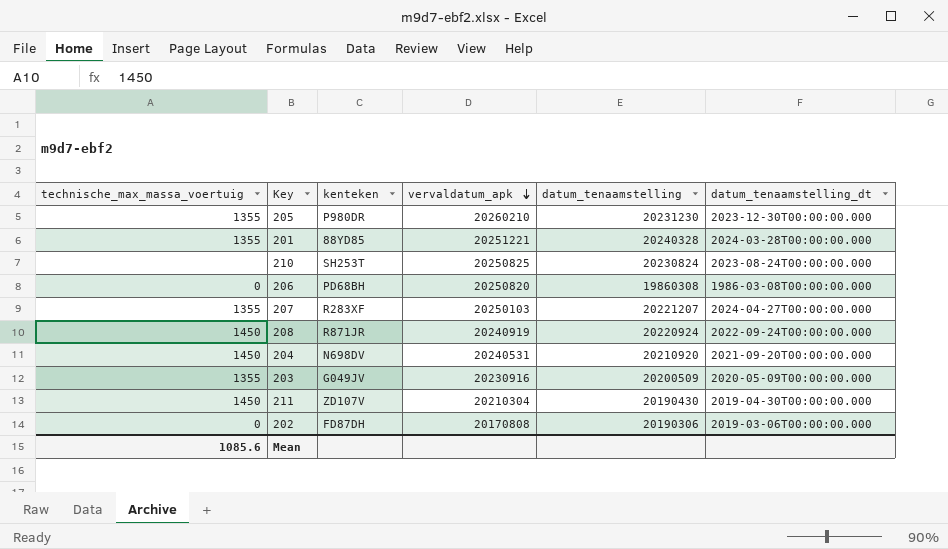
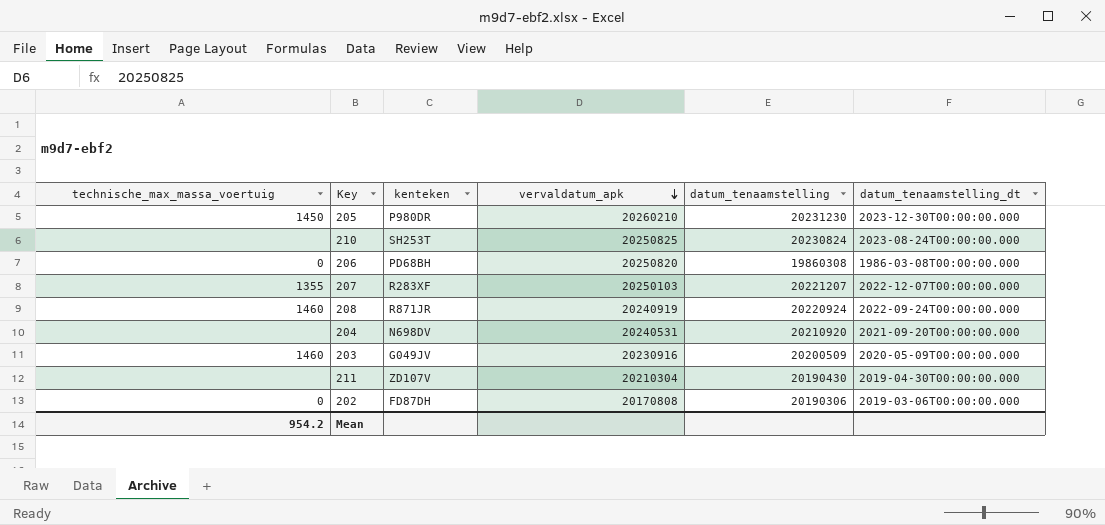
row 201: 1355 | 88YD85 | 20251221 | 20240328 | 2024-03-28T00:00:00.000 -> none
205 | technische_max_massa_voertuig: 1355 -> 1450
207 | datum_tenaamstelling_dt: 2024-04-27T00:00:00.000 -> 2022-12-07T00:00:00.000
208 | technische_max_massa_voertuig: 1450 -> 1460
204 | technische_max_massa_voertuig: 1450 -> none
203 | technische_max_massa_voertuig: 1355 -> 1460
211 | technische_max_massa_voertuig: 1450 -> none
Mean | technische_max_massa_voertuig: 1085.6 -> 954.2

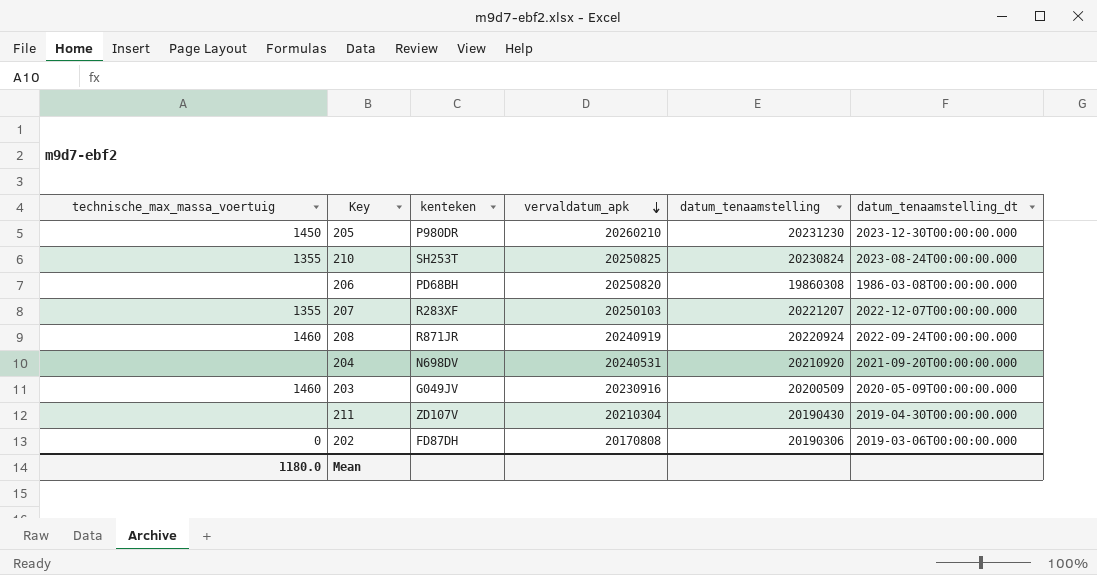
210 | technische_max_massa_voertuig: none -> 1355
206 | technische_max_massa_voertuig: 0 -> none
Mean | technische_max_massa_voertuig: 954.2 -> 1180.0

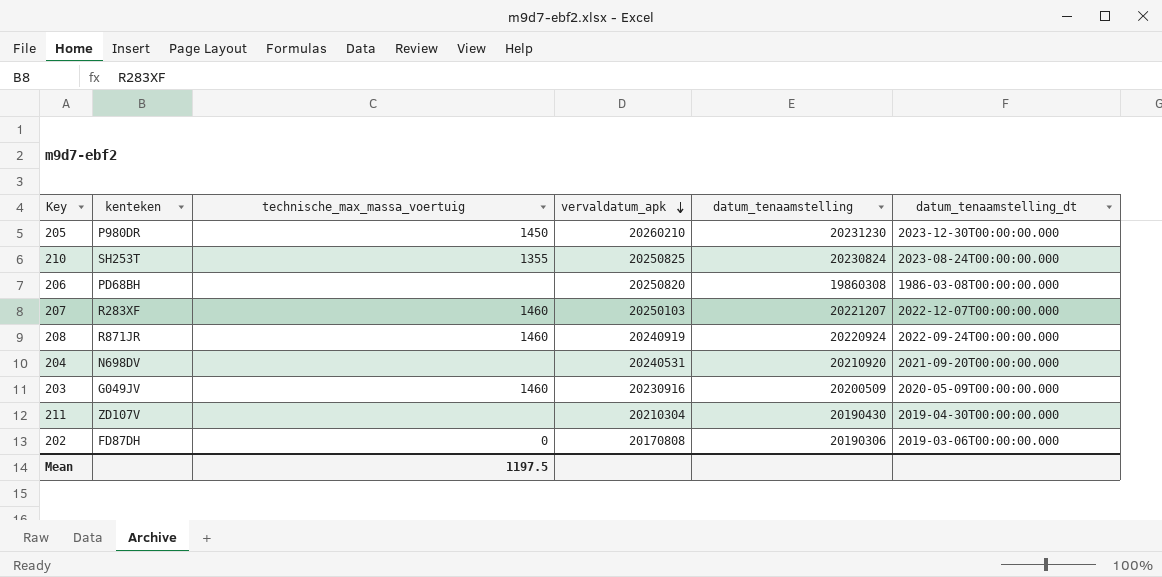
column technische_max_massa_voertuig | position: 1 -> 3
207 | technische_max_massa_voertuig: 1355 -> 1460
Mean | technische_max_massa_voertuig: 1180.0 -> 1197.5

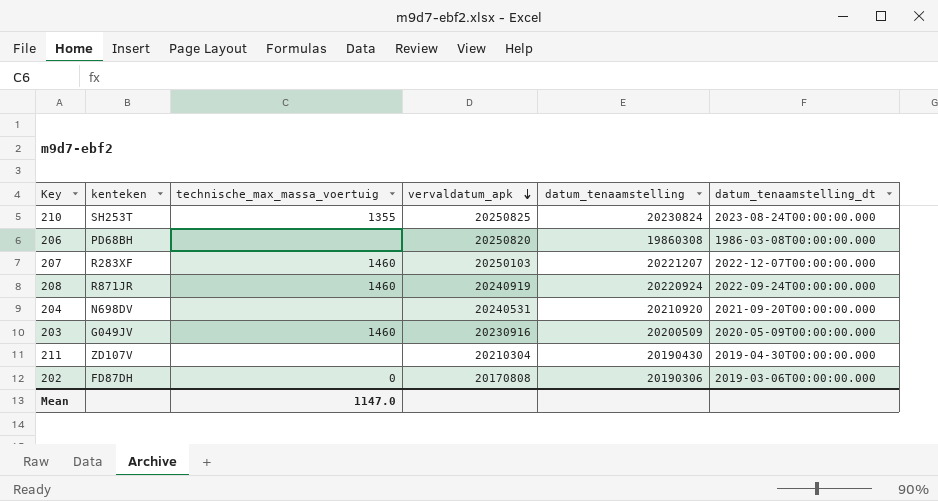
row 205: P980DR | 1450 | 20260210 | 20231230 | 2023-12-30T00:00:00.000 -> none
Mean | technische_max_massa_voertuig: 1197.5 -> 1147.0

